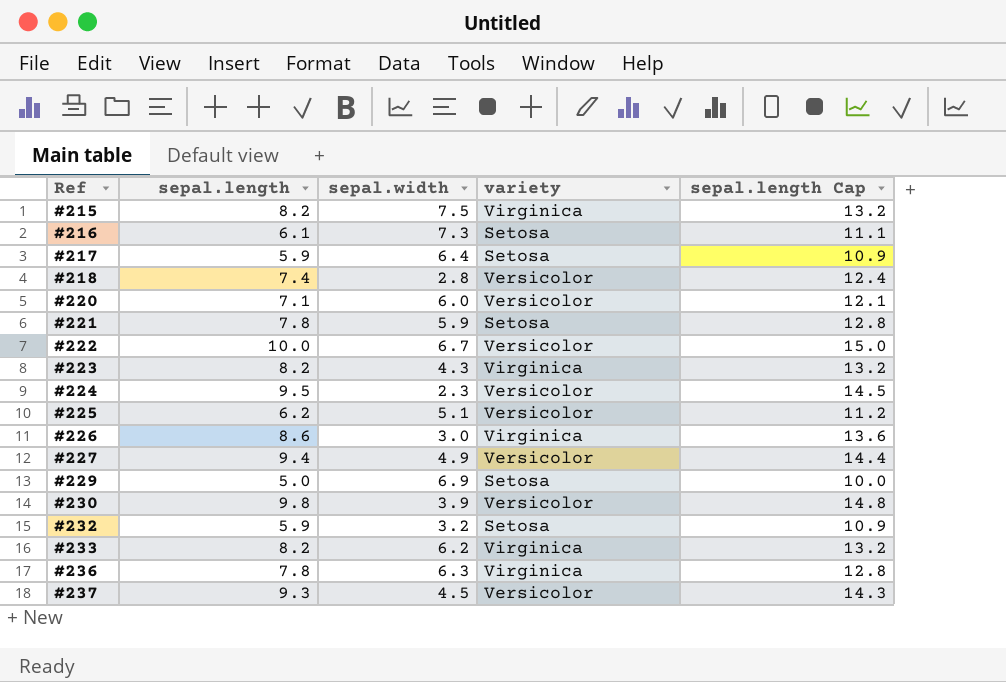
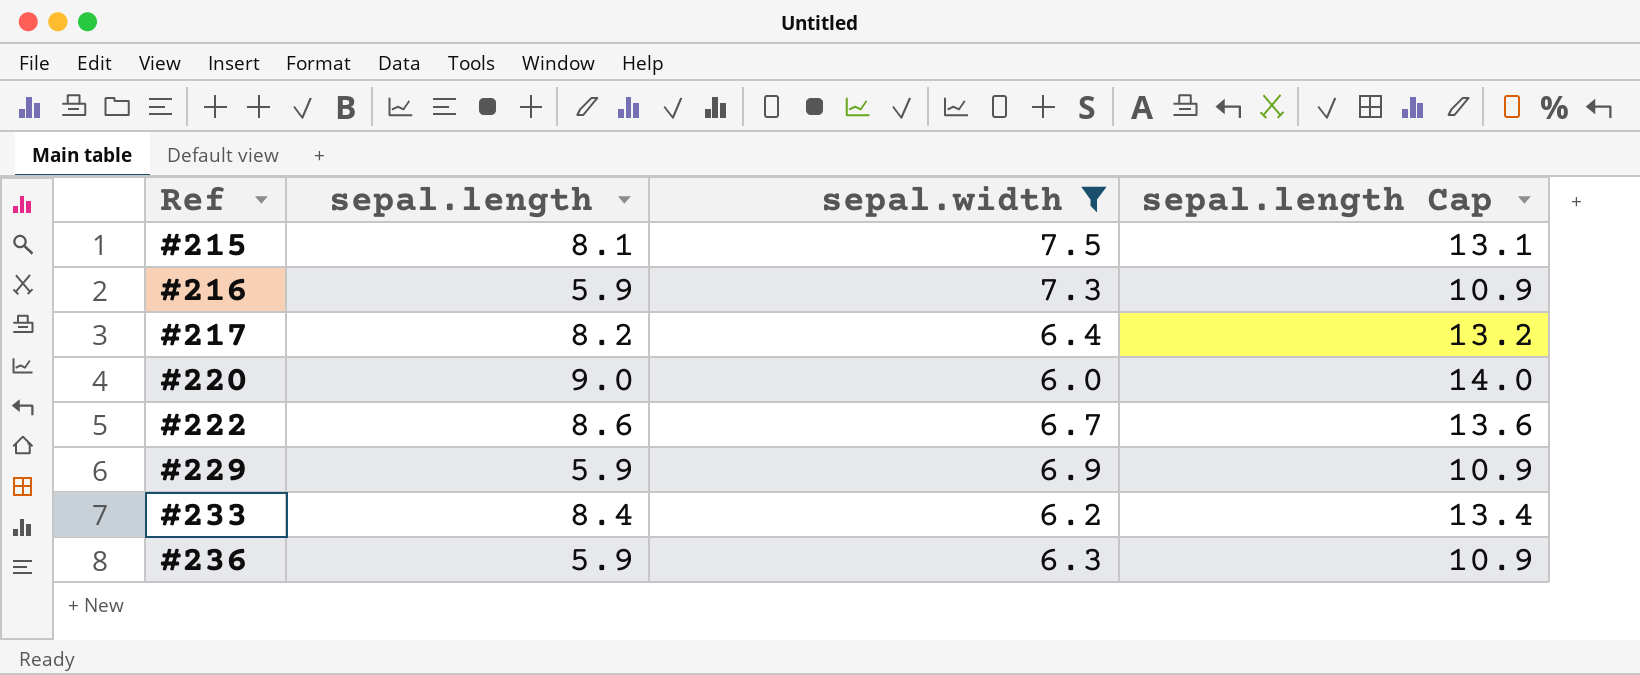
filter: none -> sepal.width >= 6.0
column variety | position: 4 -> none
#215 | sepal.length: 8.2 -> 8.1
#215 | sepal.length Cap: 13.2 -> 13.1
#216 | sepal.length: 6.1 -> 5.9
#216 | sepal.length Cap: 11.1 -> 10.9
#217 | sepal.length: 5.9 -> 8.2
#217 | sepal.length Cap: 10.9 -> 13.2
#220 | sepal.length: 7.1 -> 9.0
#220 | sepal.length Cap: 12.1 -> 14.0
#222 | sepal.length: 10.0 -> 8.6
#222 | sepal.length Cap: 15.0 -> 13.6
#229 | sepal.length: 5.0 -> 5.9
#229 | sepal.length Cap: 10.0 -> 10.9
#233 | sepal.length: 8.2 -> 8.4
#233 | sepal.length Cap: 13.2 -> 13.4
#236 | sepal.length: 7.8 -> 5.9
#236 | sepal.length Cap: 12.8 -> 10.9

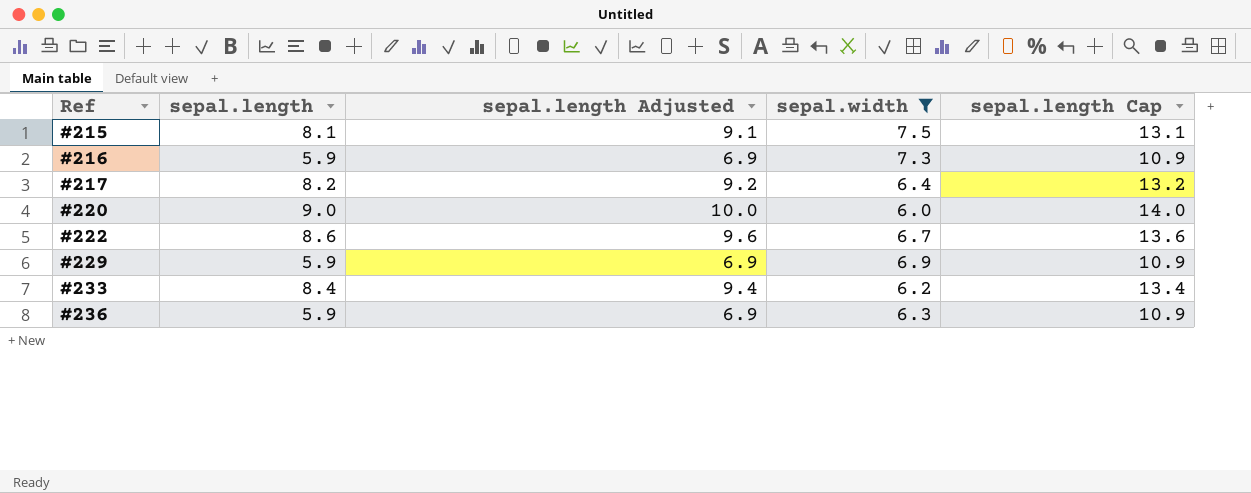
column sepal.length Adjusted | formula: none -> [sepal.length] + 1

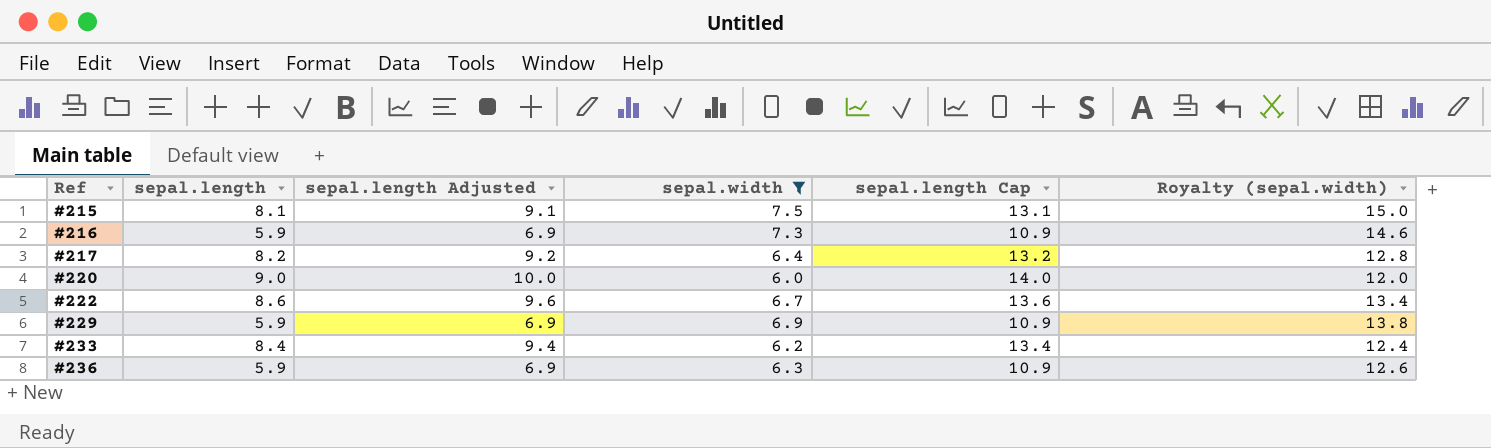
column Royalty (sepal.width) | formula: none -> [sepal.width] * 2

